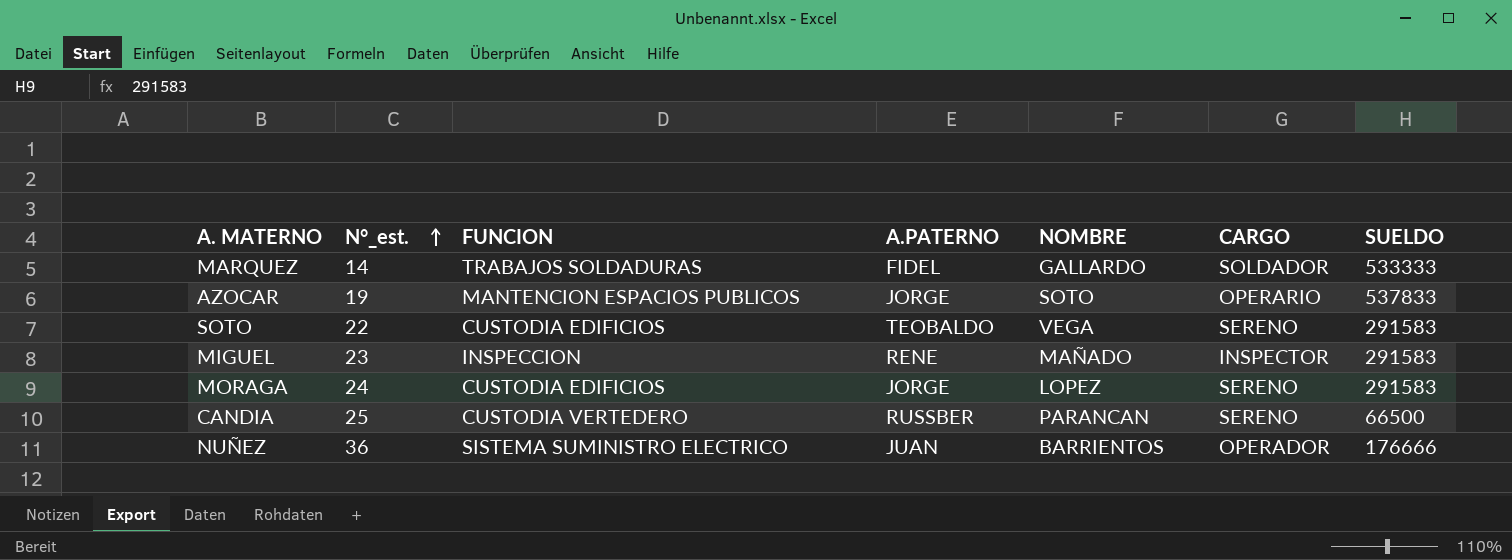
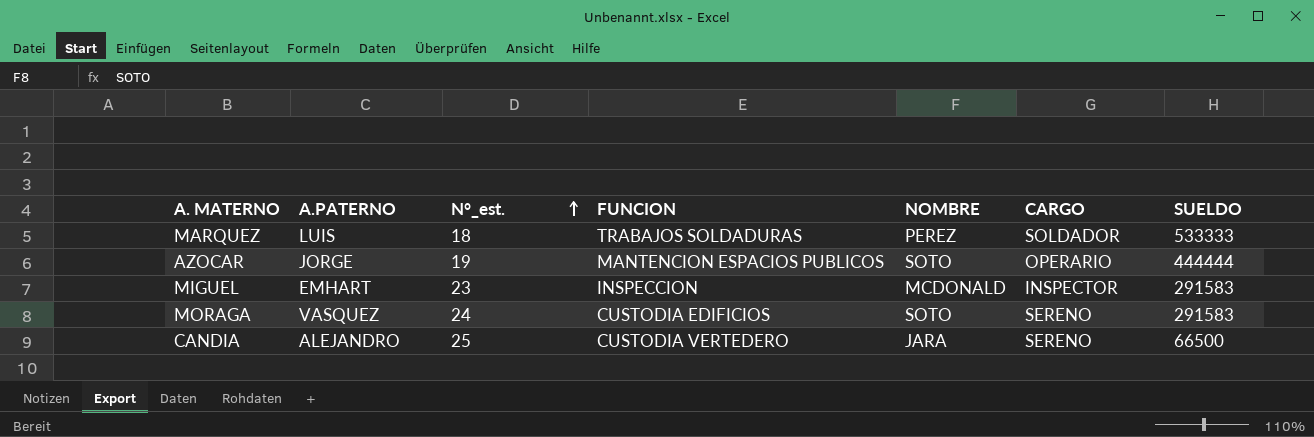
column A.PATERNO | position: 4 -> 2
row SOTO: 22 | CUSTODIA EDIFICIOS | TEOBALDO | VEGA | SERENO | 291583 -> none
row NUÑEZ: 36 | SISTEMA SUMINISTRO ELECTRICO | JUAN | BARRIENTOS | OPERADOR | 176666 -> none
MARQUEZ | A.PATERNO: FIDEL -> LUIS
MARQUEZ | N°_est.: 14 -> 18
MARQUEZ | NOMBRE: GALLARDO -> PEREZ
AZOCAR | SUELDO: 537833 -> 444444
MIGUEL | A.PATERNO: RENE -> EMHART
MIGUEL | NOMBRE: MAÑADO -> MCDONALD
MORAGA | A.PATERNO: JORGE -> VASQUEZ
MORAGA | NOMBRE: LOPEZ -> SOTO
CANDIA | A.PATERNO: RUSSBER -> ALEJANDRO
CANDIA | NOMBRE: PARANCAN -> JARA

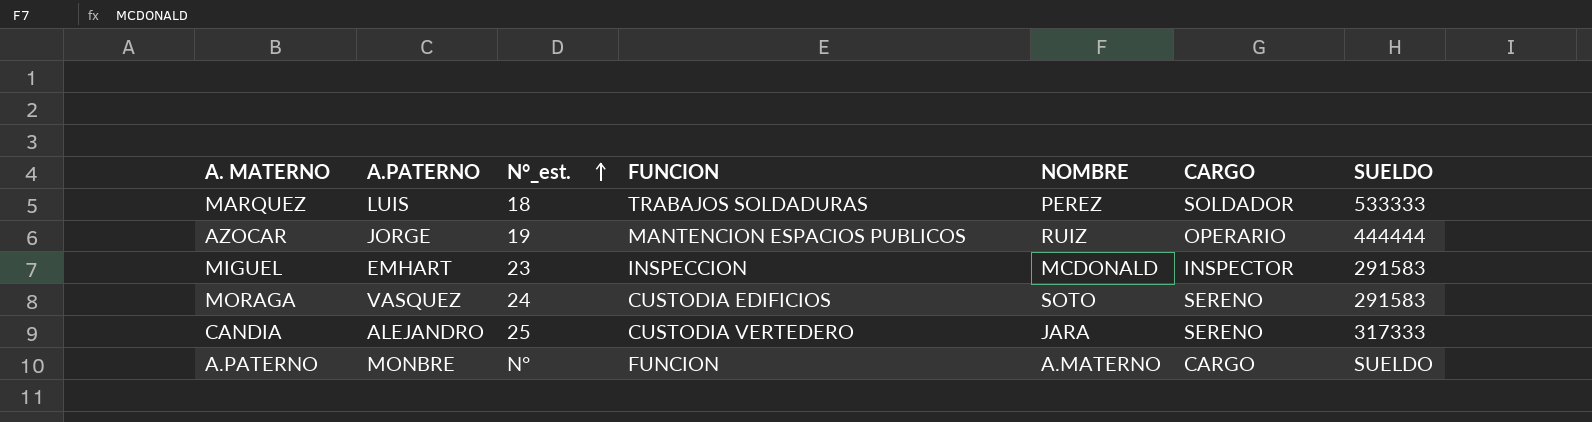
AZOCAR | NOMBRE: SOTO -> RUIZ
CANDIA | SUELDO: 66500 -> 317333
row A.PATERNO: none -> MONBRE | N° | FUNCION | A.MATERNO | CARGO | SUELDO

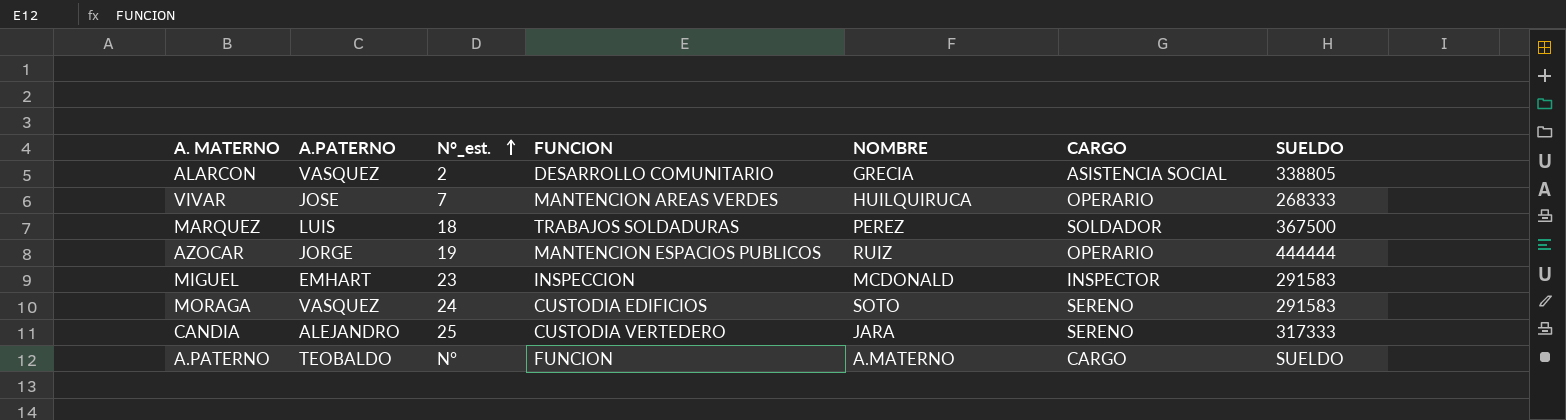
row ALARCON: none -> VASQUEZ | 2 | DESARROLLO COMUNITARIO | GRECIA | ASISTENCIA SOCIAL | 338805
row VIVAR: none -> JOSE | 7 | MANTENCION AREAS VERDES | HUILQUIRUCA | OPERARIO | 268333
MARQUEZ | SUELDO: 533333 -> 367500
A.PATERNO | A.PATERNO: MONBRE -> TEOBALDO

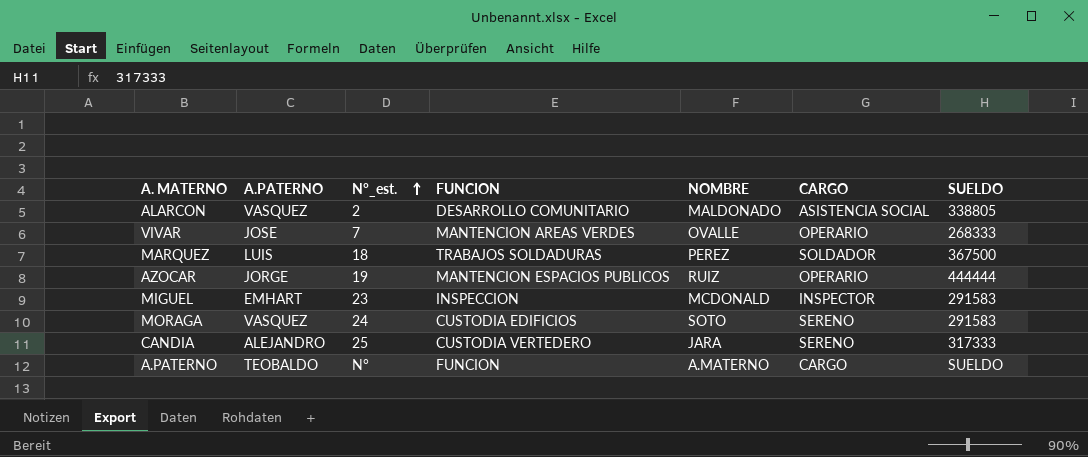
ALARCON | NOMBRE: GRECIA -> MALDONADO
VIVAR | NOMBRE: HUILQUIRUCA -> OVALLE

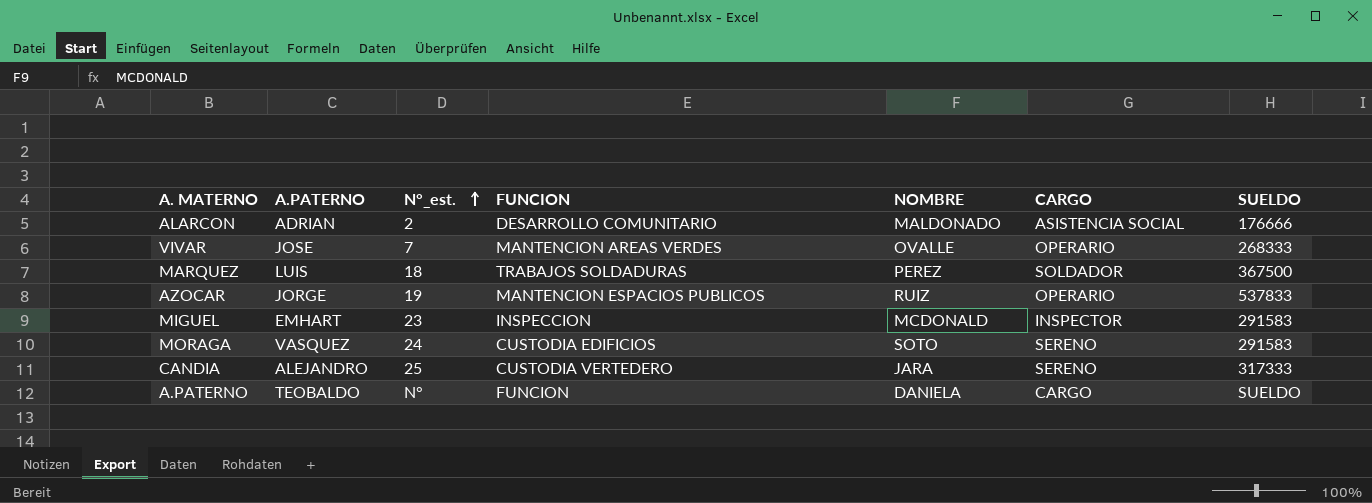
ALARCON | A.PATERNO: VASQUEZ -> ADRIAN
ALARCON | SUELDO: 338805 -> 176666
AZOCAR | SUELDO: 444444 -> 537833
A.PATERNO | NOMBRE: A.MATERNO -> DANIELA

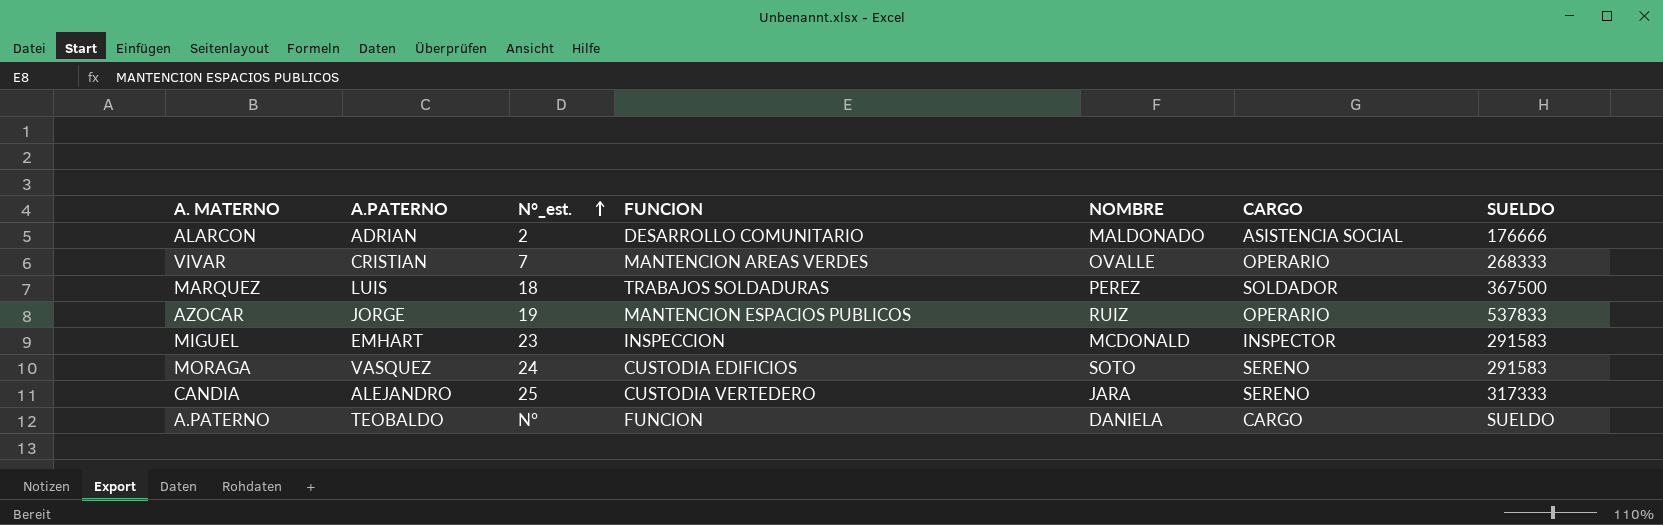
VIVAR | A.PATERNO: JOSE -> CRISTIAN

